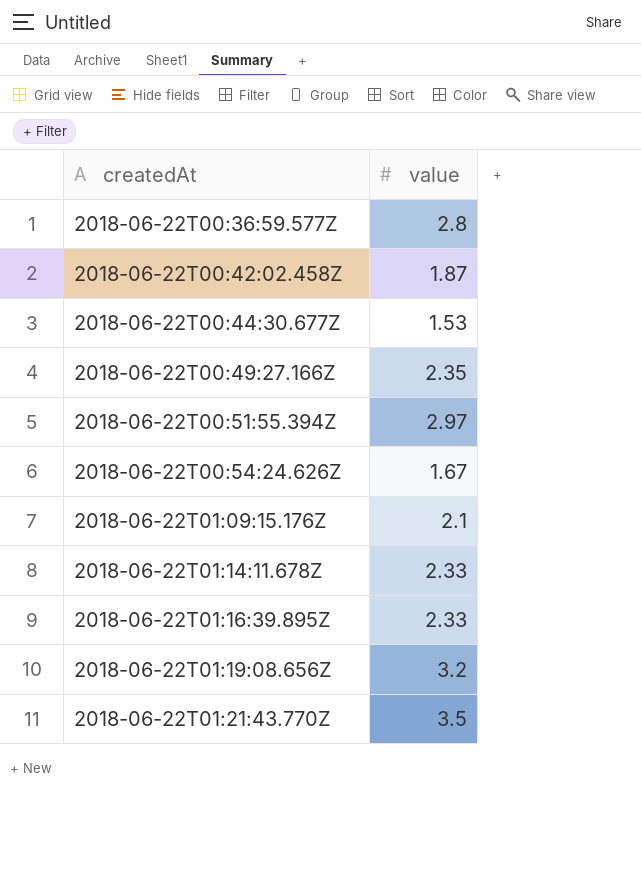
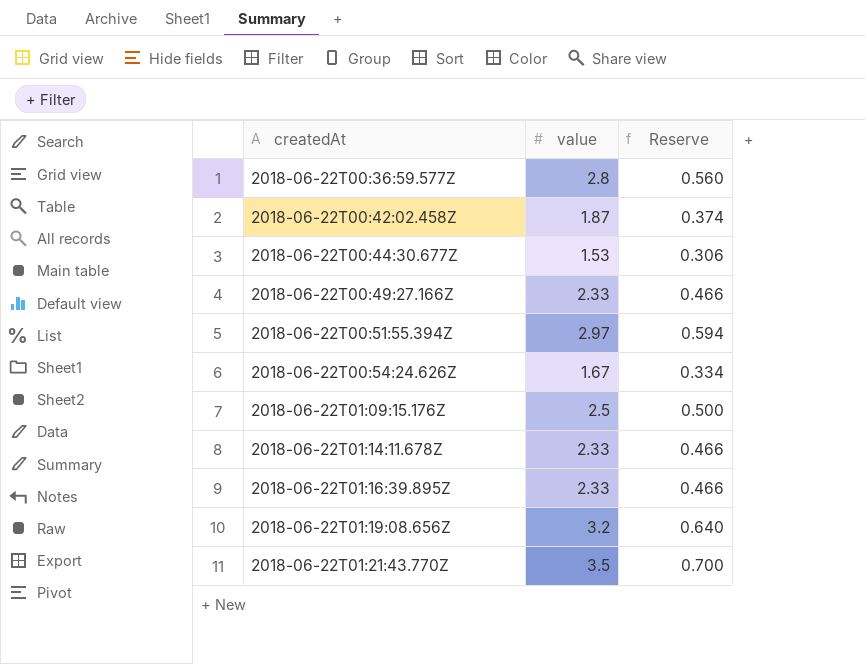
column Reserve | formula: none -> [value] * 0.2
2018-06-22T00:49:27.166Z | value: 2.35 -> 2.33
2018-06-22T01:09:15.176Z | value: 2.1 -> 2.5

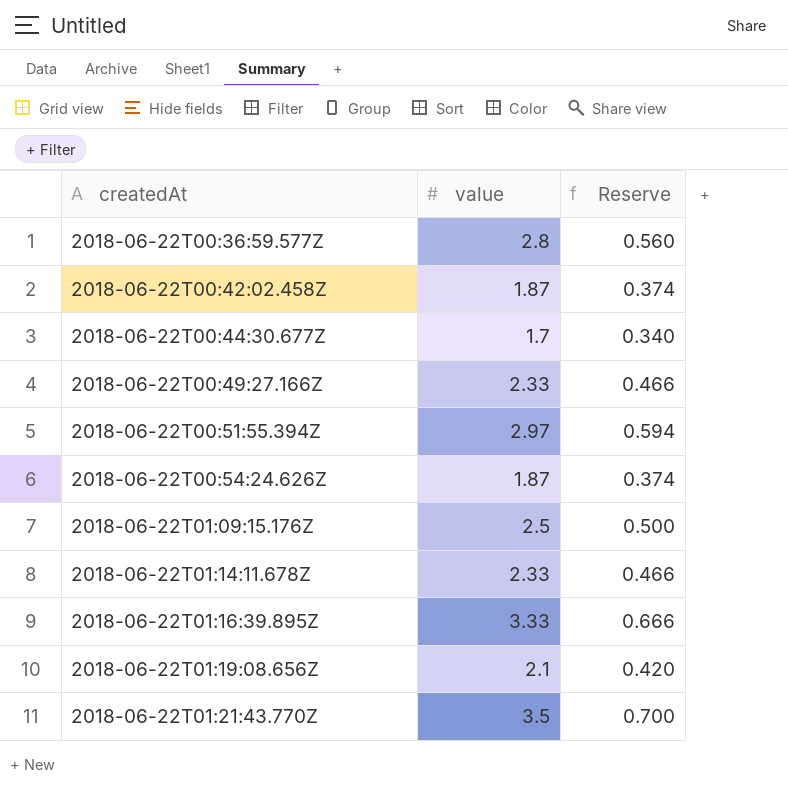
2018-06-22T00:44:30.677Z | value: 1.53 -> 1.7
2018-06-22T00:44:30.677Z | Reserve: 0.306 -> 0.340
2018-06-22T00:54:24.626Z | value: 1.67 -> 1.87
2018-06-22T00:54:24.626Z | Reserve: 0.334 -> 0.374
2018-06-22T01:16:39.895Z | value: 2.33 -> 3.33
2018-06-22T01:16:39.895Z | Reserve: 0.466 -> 0.666
2018-06-22T01:19:08.656Z | value: 3.2 -> 2.1
2018-06-22T01:19:08.656Z | Reserve: 0.640 -> 0.420

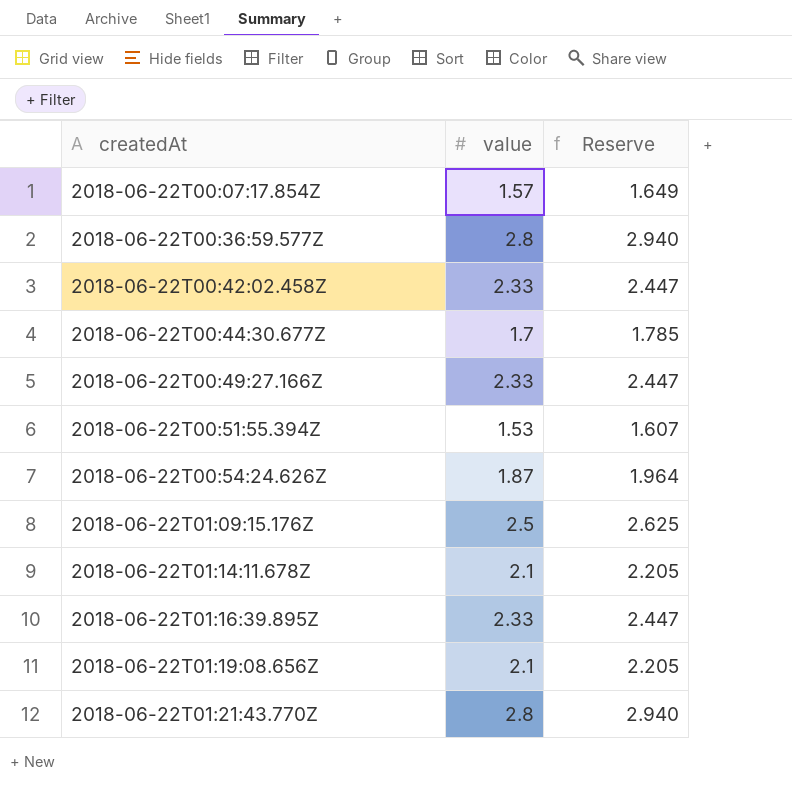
column Reserve | formula: [value] * 0.2 -> [value] * 1.05
row 2018-06-22T00:07:17.854Z: none -> 1.57 | 1.649
2018-06-22T00:42:02.458Z | value: 1.87 -> 2.33
2018-06-22T00:51:55.394Z | value: 2.97 -> 1.53
2018-06-22T01:14:11.678Z | value: 2.33 -> 2.1
2018-06-22T01:16:39.895Z | value: 3.33 -> 2.33
2018-06-22T01:21:43.770Z | value: 3.5 -> 2.8

